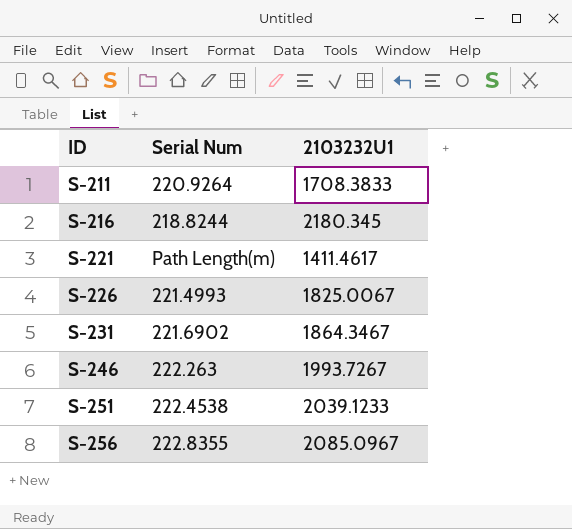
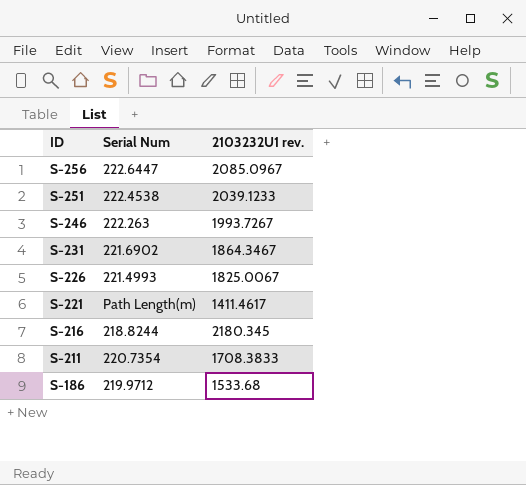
row order: ID ascending -> ID descending
column name: 2103232U1 -> 2103232U1 rev.
S-256 | Serial Num: 222.8355 -> 222.6447
S-211 | Serial Num: 220.9264 -> 220.7354
row S-186: none -> 219.9712 | 1533.68

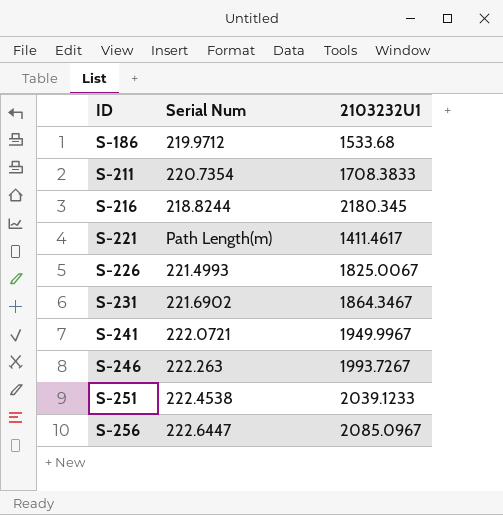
row order: ID descending -> ID ascending
column name: 2103232U1 rev. -> 2103232U1
row S-241: none -> 222.0721 | 1949.9967

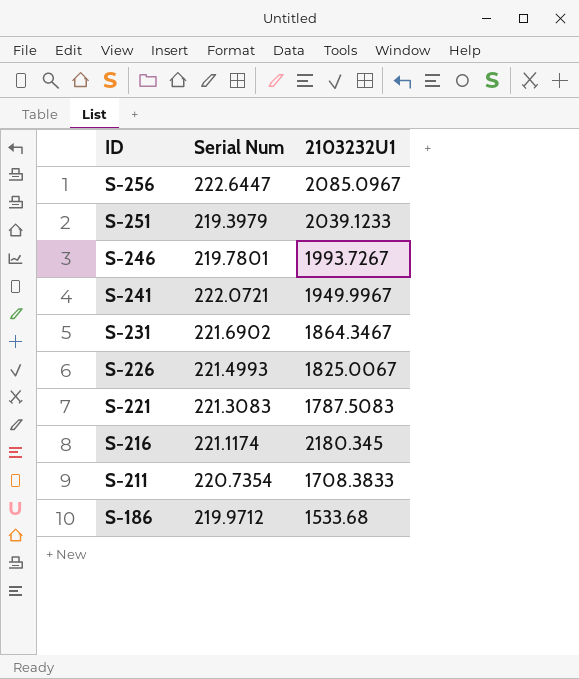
row order: ID ascending -> ID descending
S-251 | Serial Num: 222.4538 -> 219.3979
S-246 | Serial Num: 222.263 -> 219.7801
S-221 | Serial Num: Path Length(m) -> 221.3083
S-221 | 2103232U1: 1411.4617 -> 1787.5083
S-216 | Serial Num: 218.8244 -> 221.1174

